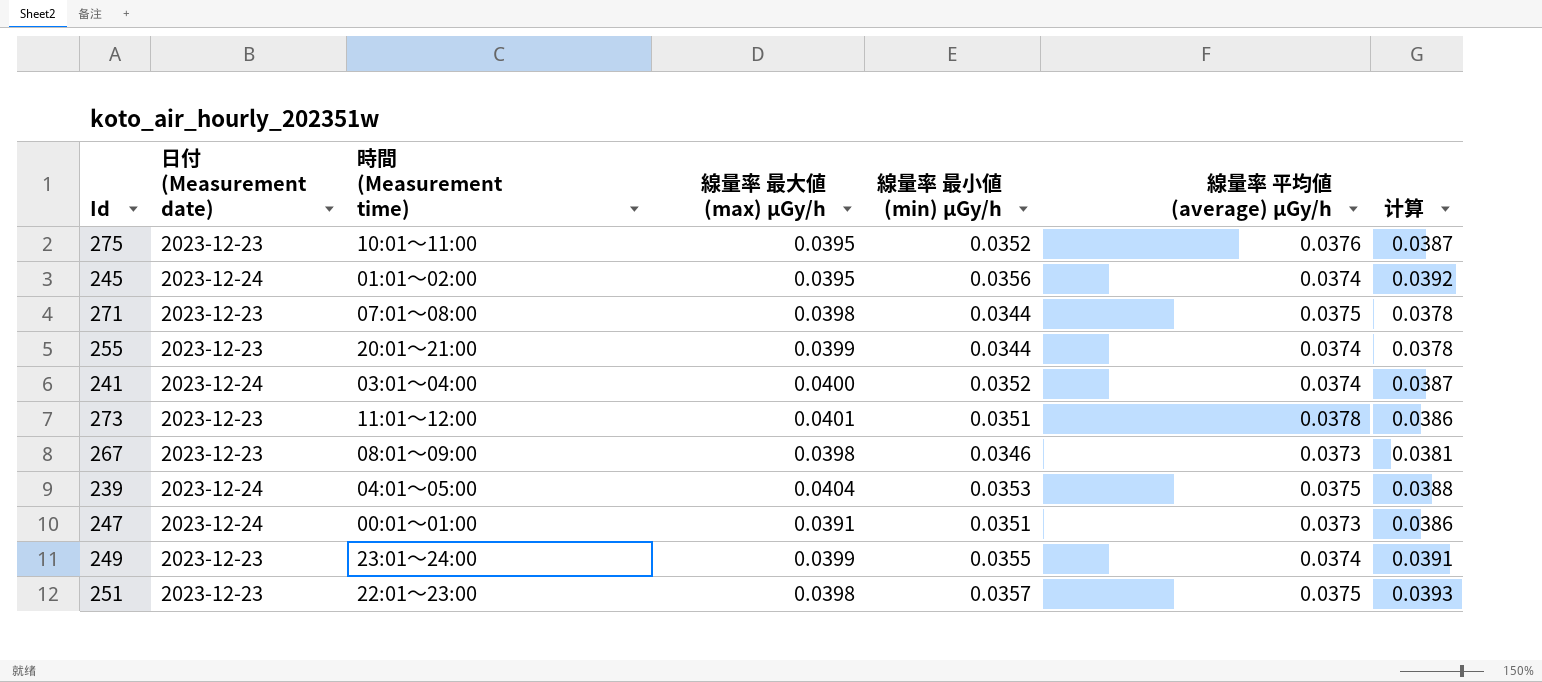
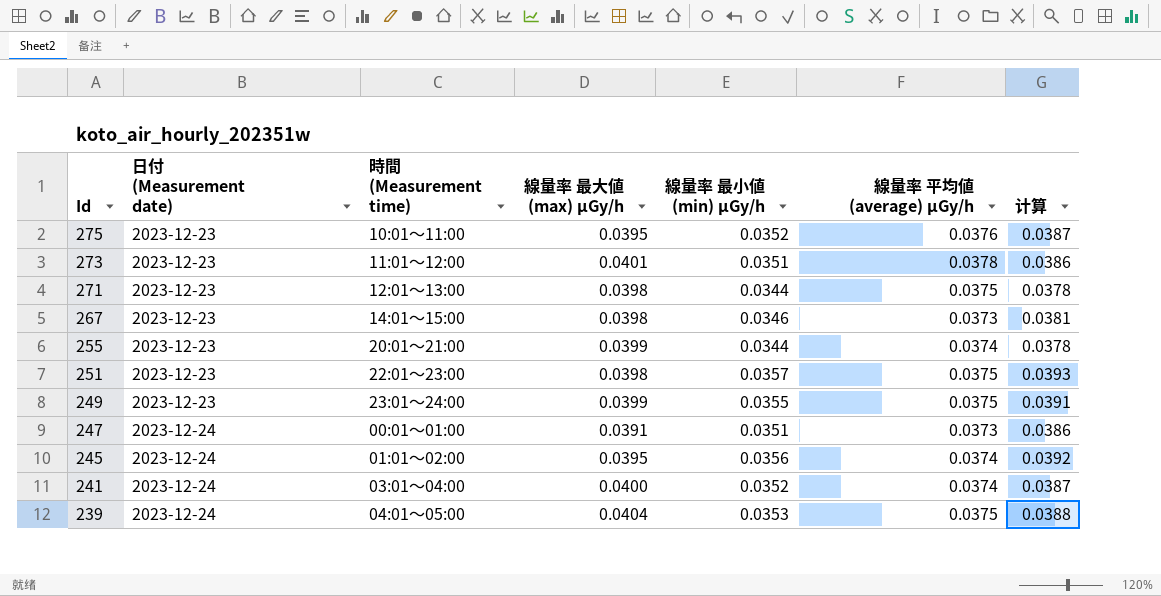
row order: none -> Id descending
271 | 時間 (Measurement time): 07:01～08:00 -> 12:01～13:00
267 | 時間 (Measurement time): 08:01～09:00 -> 14:01～15:00
249 | 線量率 平均値 (average) μGy/h: 0.0374 -> 0.0375

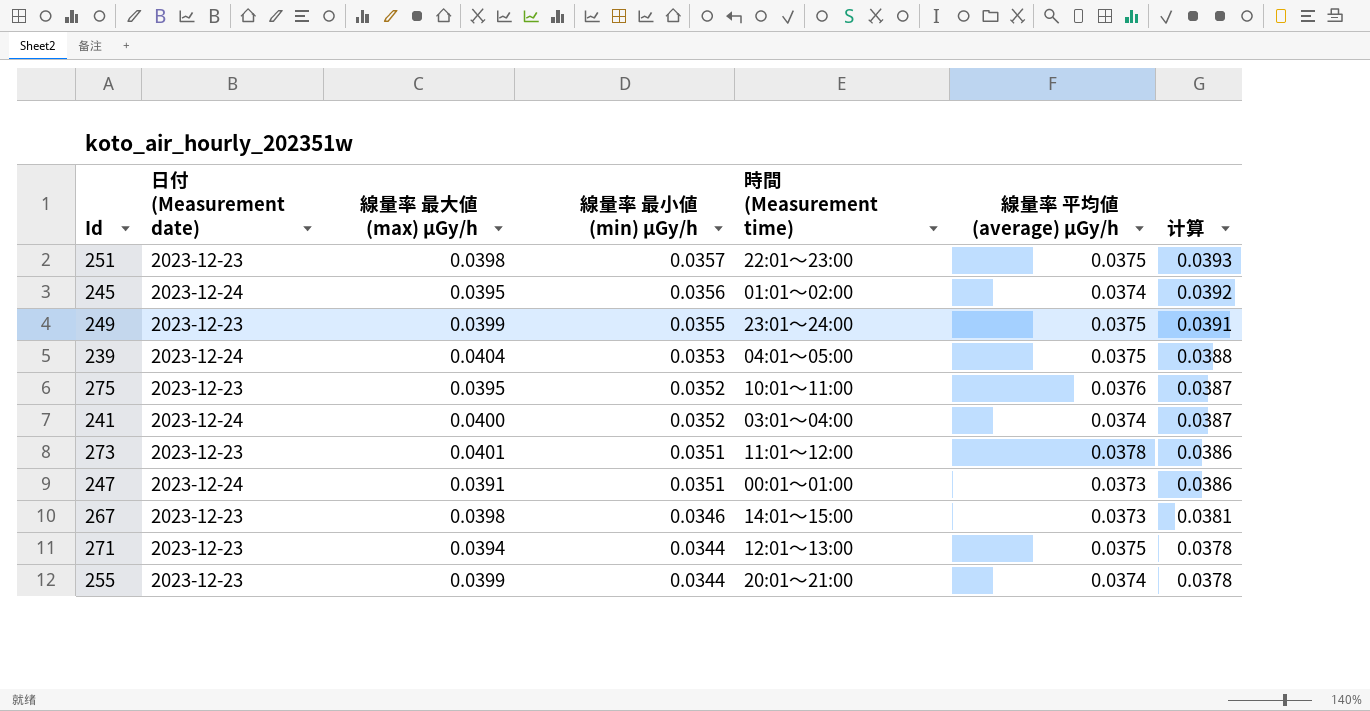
row order: Id descending -> 線量率 最小値 (min) μGy/h descending
column 時間 (Measurement time) | position: 3 -> 5
271 | 線量率 最大値 (max) μGy/h: 0.0398 -> 0.0394

